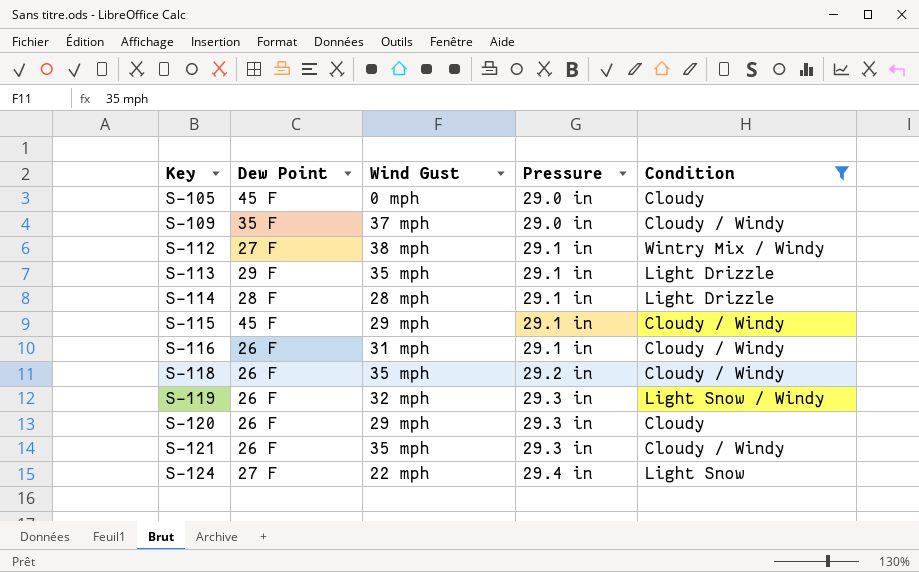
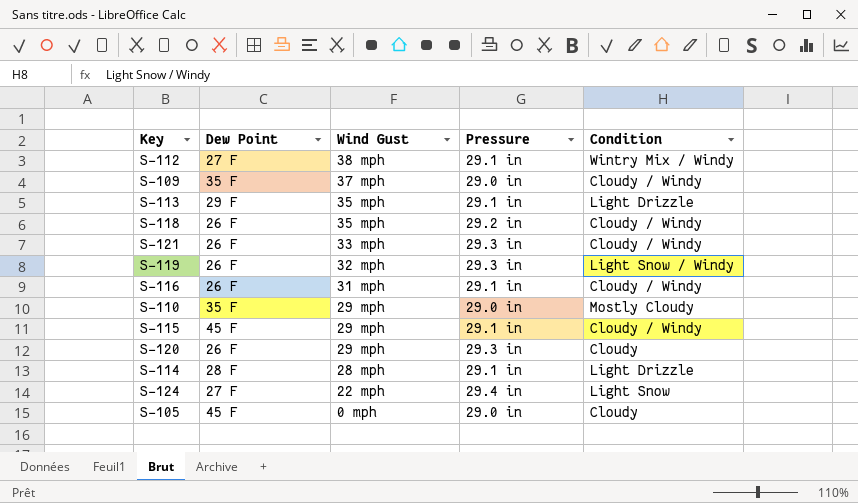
filter: Condition != Mostly Cloudy -> none
row order: Key ascending -> Wind Gust descending
S-121 | Wind Gust: 35 mph -> 33 mph

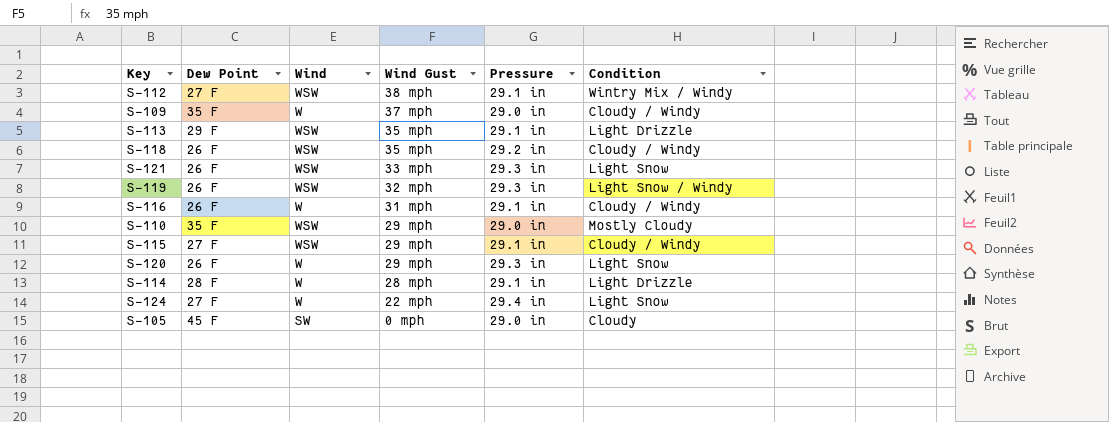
column Wind | position: none -> 3
S-121 | Condition: Cloudy / Windy -> Light Snow
S-115 | Dew Point: 45 F -> 27 F
S-120 | Condition: Cloudy -> Light Snow

